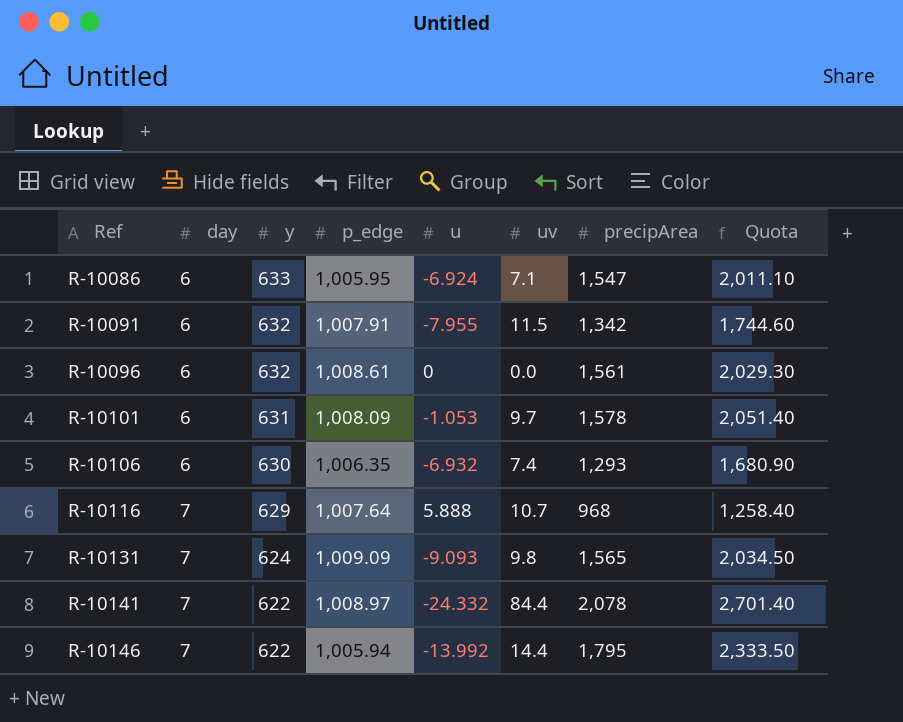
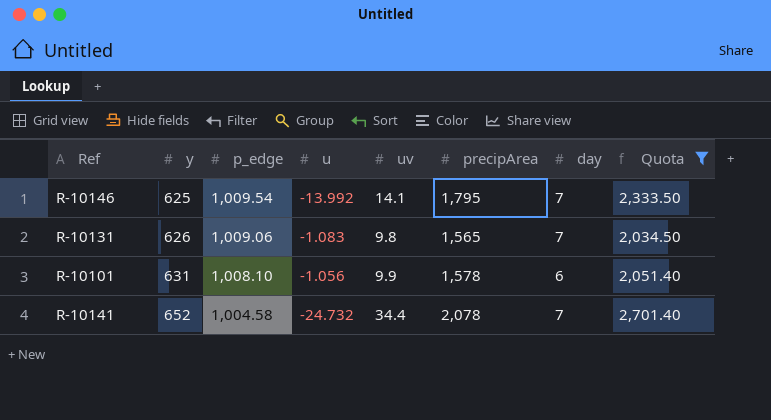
filter: none -> Quota >= 2,034.50
row order: Ref ascending -> y ascending
column day | position: 2 -> 7
R-10146 | y: 622 -> 625
R-10146 | p_edge: 1,005.94 -> 1,009.54
R-10146 | uv: 14.4 -> 14.1
R-10131 | y: 624 -> 626
R-10131 | p_edge: 1,009.09 -> 1,009.06
R-10131 | u: -9.093 -> -1.083
R-10101 | p_edge: 1,008.09 -> 1,008.10
R-10101 | u: -1.053 -> -1.056
R-10101 | uv: 9.7 -> 9.9
R-10141 | y: 622 -> 652
R-10141 | p_edge: 1,008.97 -> 1,004.58
R-10141 | u: -24.332 -> -24.732
R-10141 | uv: 84.4 -> 34.4

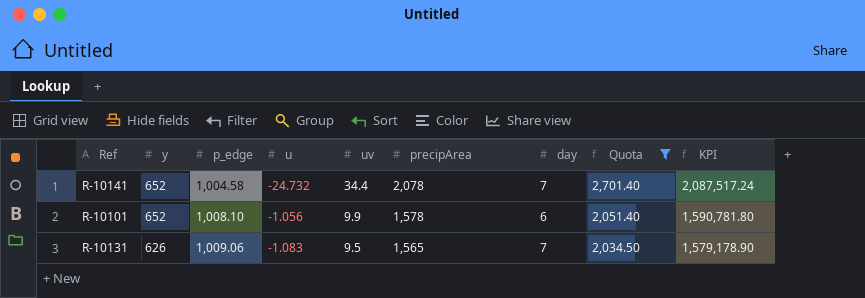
row order: y ascending -> y descending
column KPI | formula: none -> [p_edge] * [precipArea]
row R-10146: 625 | 1,009.54 | -13.992 | 14.1 | 1,795 | 7 | 2,333.50 -> none
R-10101 | y: 631 -> 652
R-10131 | uv: 9.8 -> 9.5

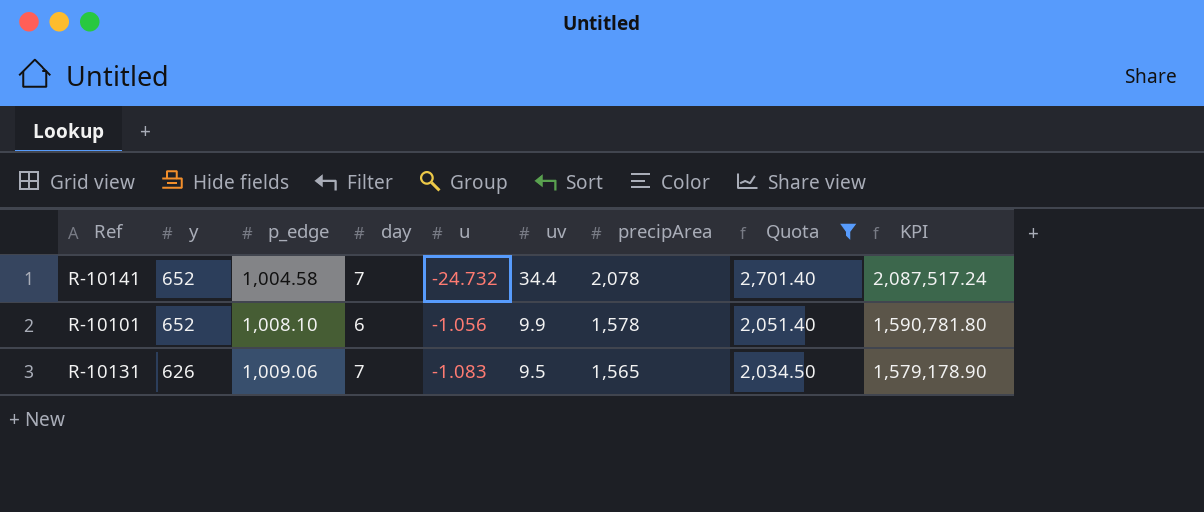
column day | position: 7 -> 4

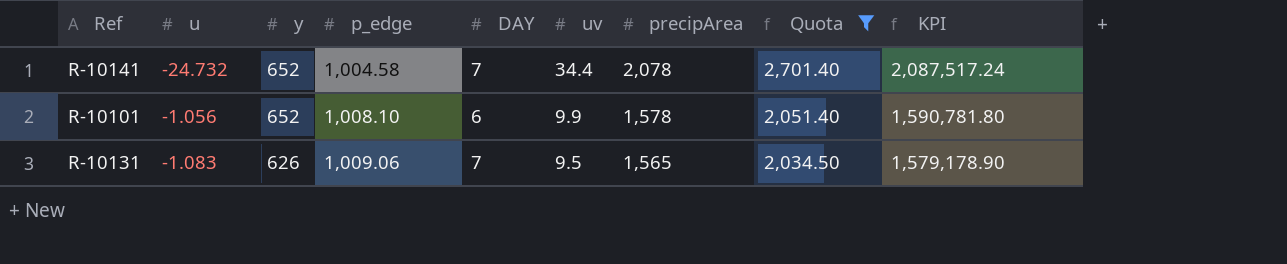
column u | position: 5 -> 2
column name: day -> DAY

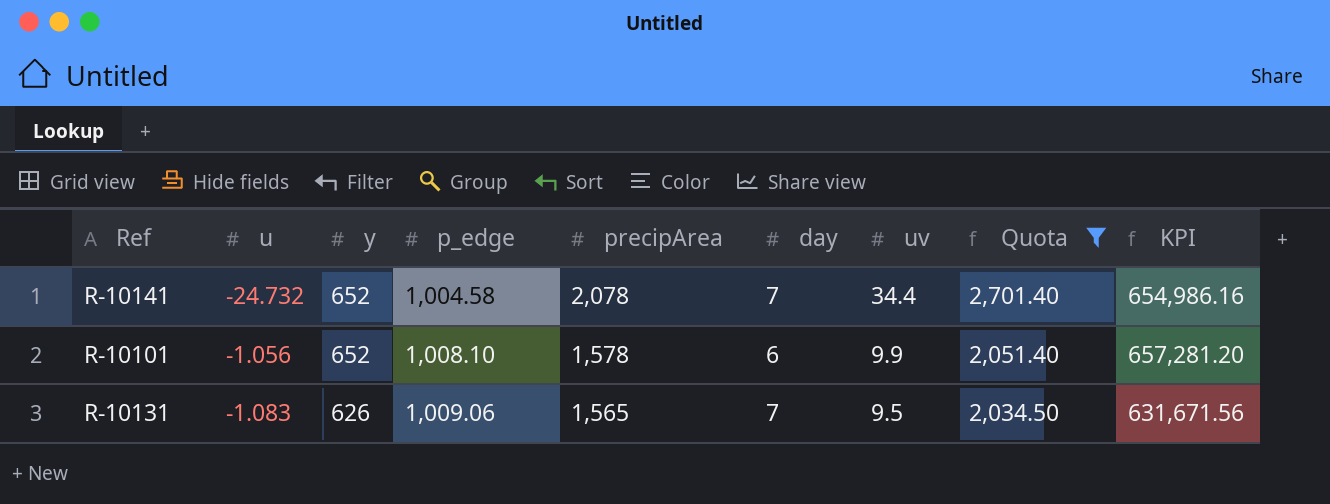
column precipArea | position: 7 -> 5
column name: DAY -> day
column KPI | formula: [p_edge] * [precipArea] -> [y] * [p_edge]

